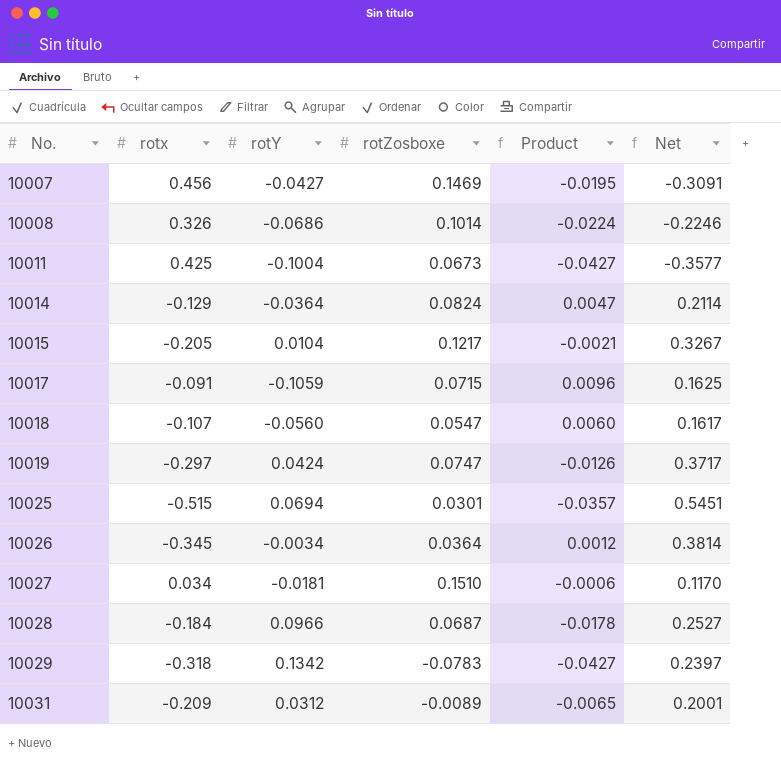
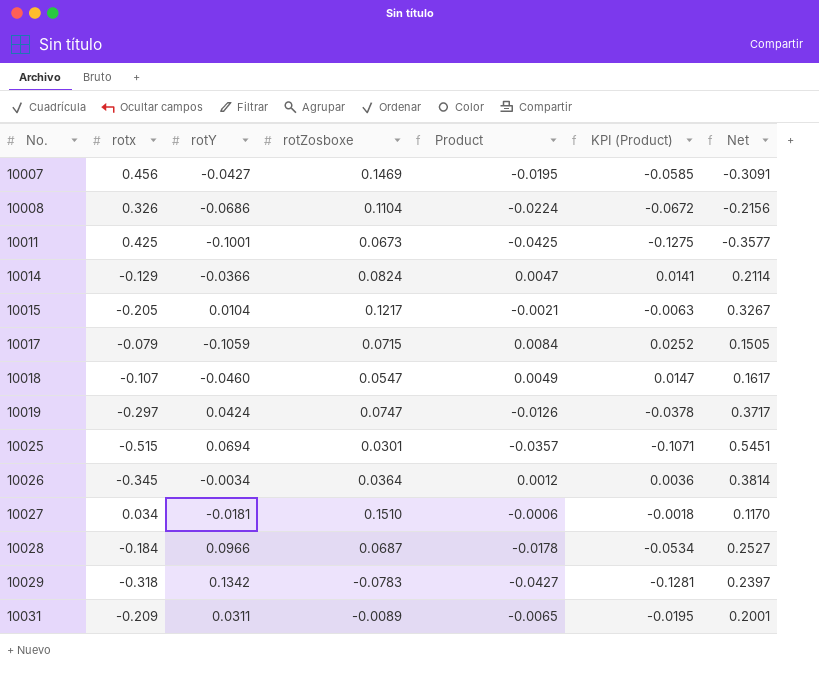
column KPI (Product) | formula: none -> [Product] * 3
10008 | rotZosboxe: 0.1014 -> 0.1104
10008 | Net: -0.2246 -> -0.2156
10011 | rotY: -0.1004 -> -0.1001
10011 | Product: -0.0427 -> -0.0425
10014 | rotY: -0.0364 -> -0.0366
10017 | rotx: -0.091 -> -0.079
10017 | Product: 0.0096 -> 0.0084
10017 | Net: 0.1625 -> 0.1505
10018 | rotY: -0.0560 -> -0.0460
10018 | Product: 0.0060 -> 0.0049
10031 | rotY: 0.0312 -> 0.0311

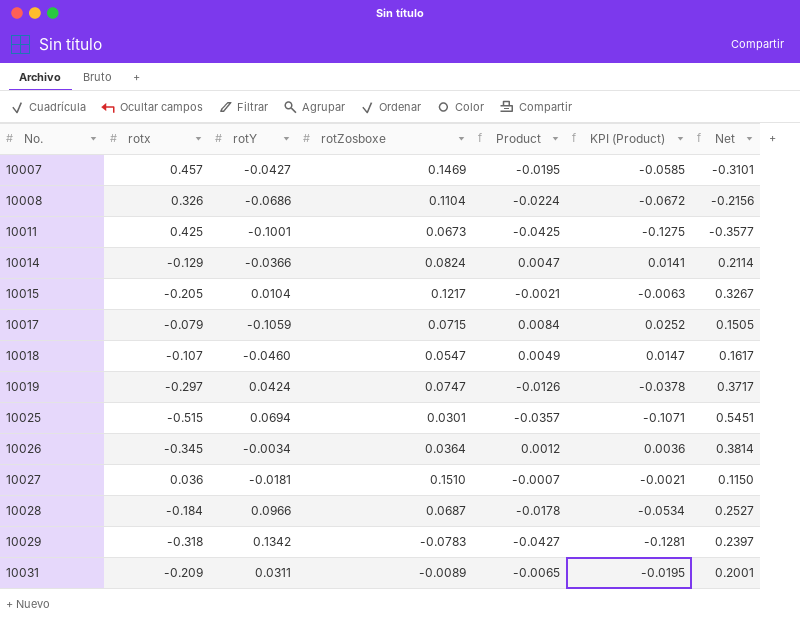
10007 | rotx: 0.456 -> 0.457
10007 | Net: -0.3091 -> -0.3101
10027 | rotx: 0.034 -> 0.036
10027 | Product: -0.0006 -> -0.0007
10027 | KPI (Product): -0.0018 -> -0.0021
10027 | Net: 0.1170 -> 0.1150

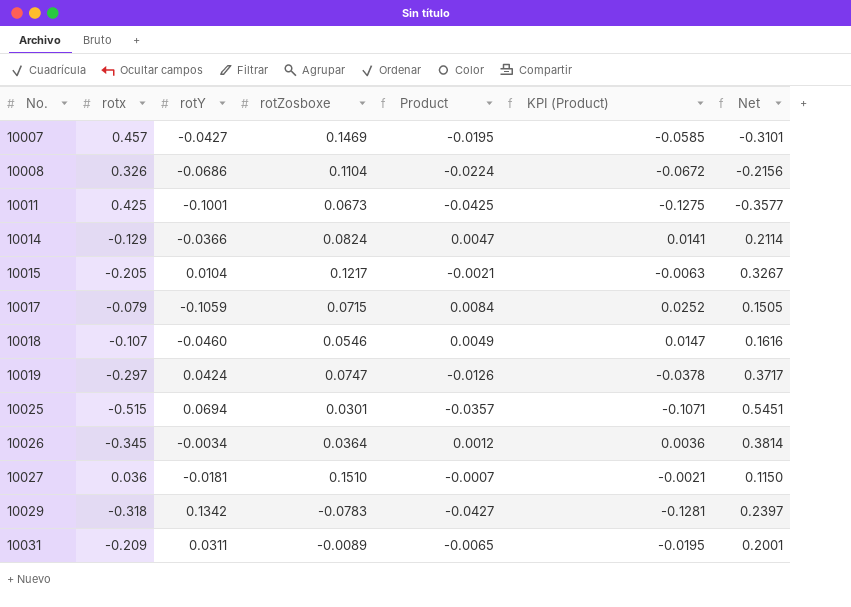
row 10028: -0.184 | 0.0966 | 0.0687 | -0.0178 | -0.0534 | 0.2527 -> none
10018 | rotZosboxe: 0.0547 -> 0.0546
10018 | Net: 0.1617 -> 0.1616

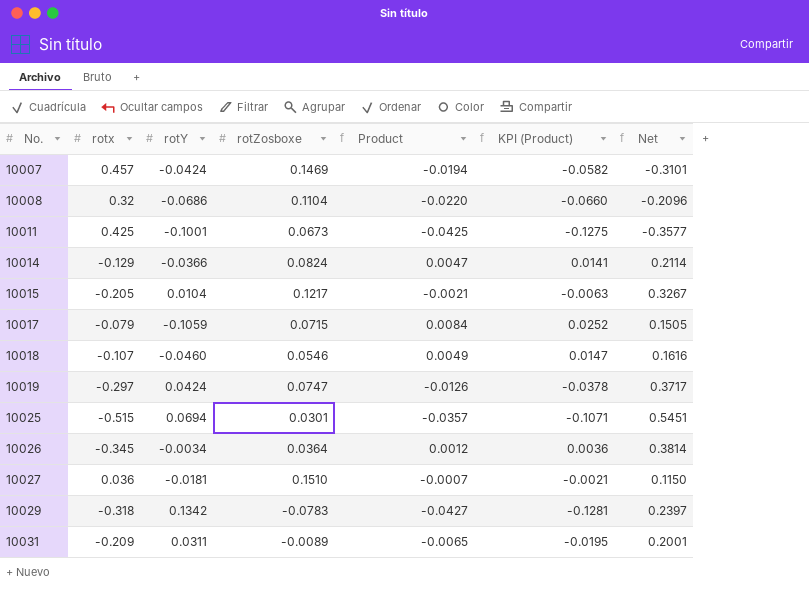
10007 | rotY: -0.0427 -> -0.0424
10007 | Product: -0.0195 -> -0.0194
10007 | KPI (Product): -0.0585 -> -0.0582
10008 | rotx: 0.326 -> 0.32
10008 | Product: -0.0224 -> -0.0220
10008 | KPI (Product): -0.0672 -> -0.0660
10008 | Net: -0.2156 -> -0.2096

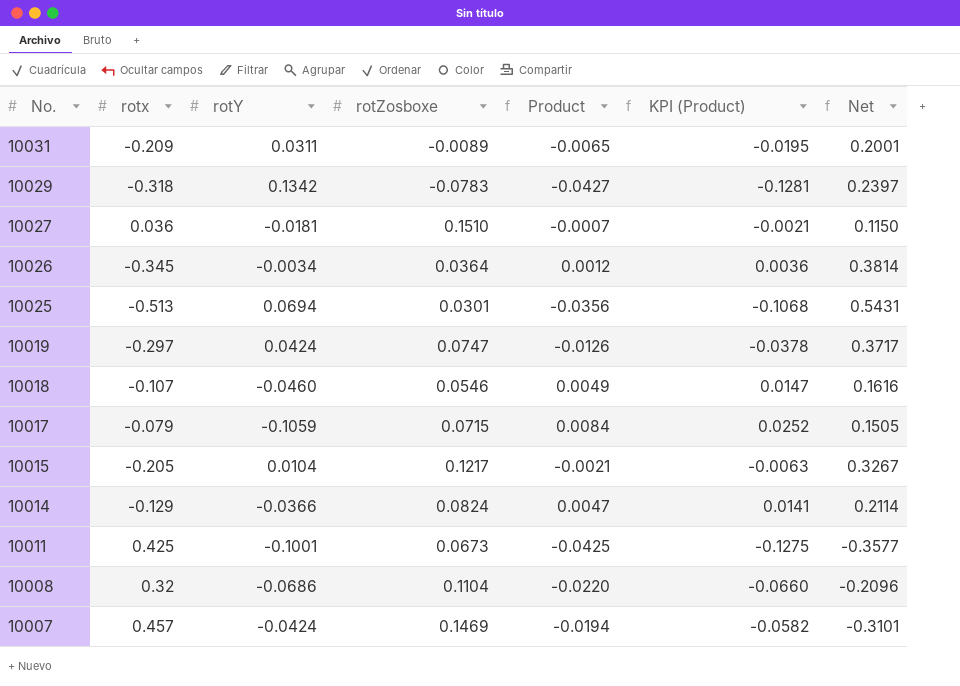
row order: No. ascending -> No. descending
10025 | rotx: -0.515 -> -0.513
10025 | Product: -0.0357 -> -0.0356
10025 | KPI (Product): -0.1071 -> -0.1068
10025 | Net: 0.5451 -> 0.5431

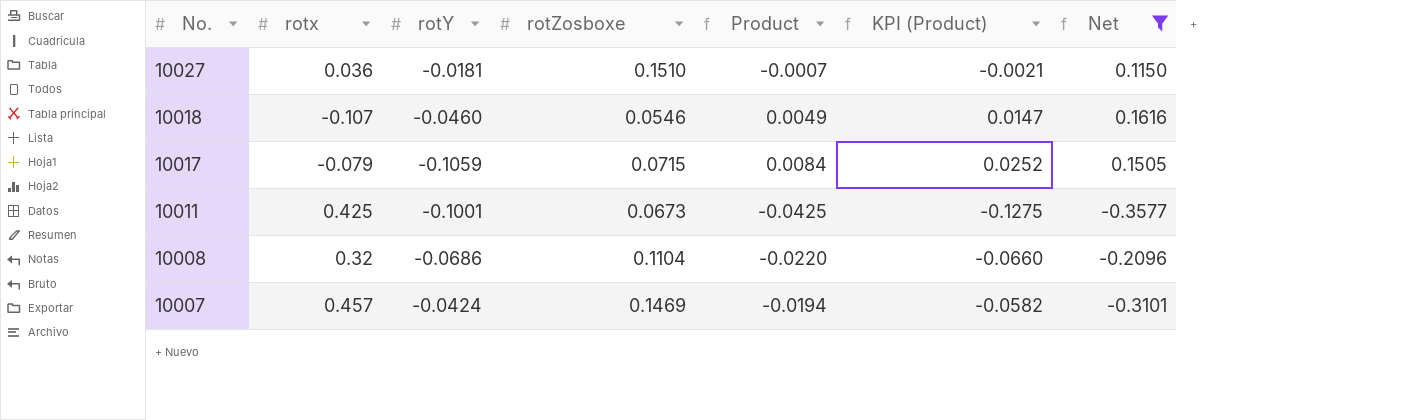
filter: none -> Net <= 0.1616

